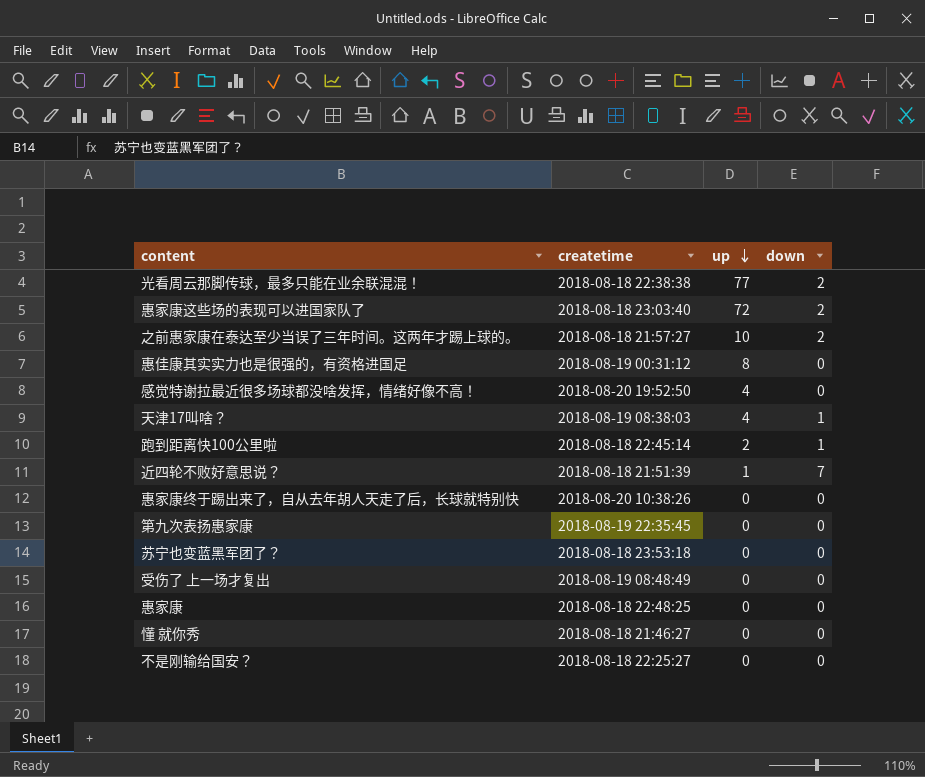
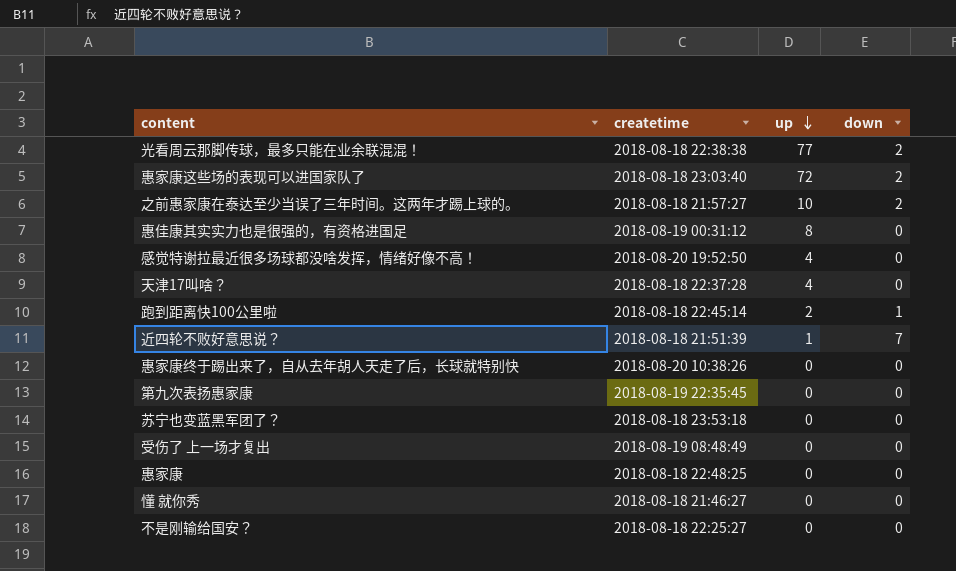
天津17叫啥？ | createtime: 2018-08-19 08:38:03 -> 2018-08-18 22:37:28
天津17叫啥？ | down: 1 -> 0

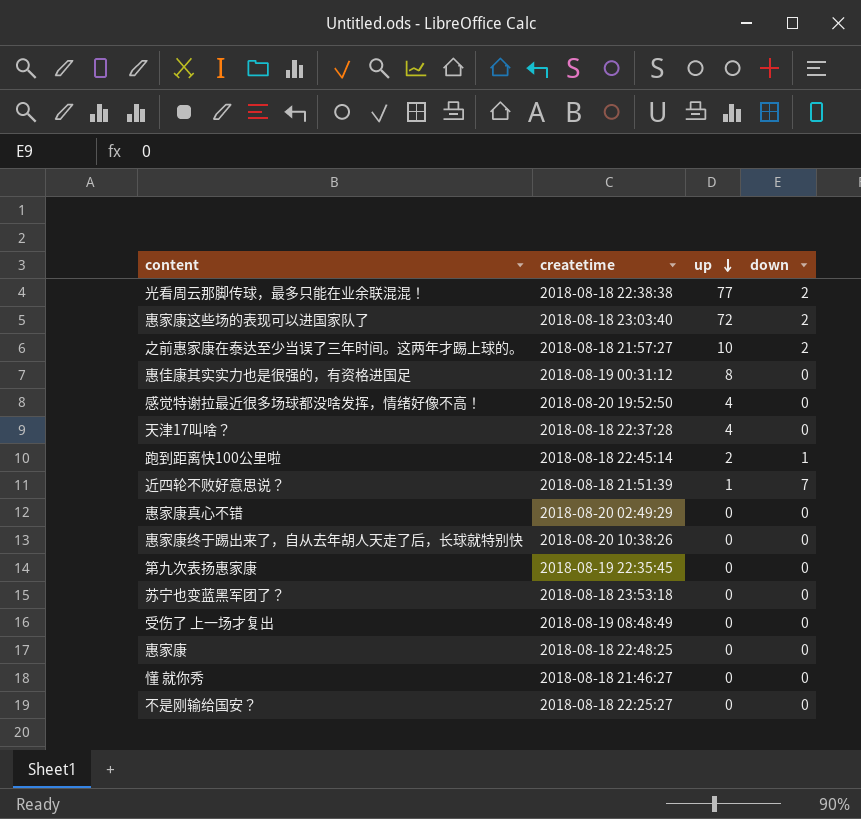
row 惠家康真心不错: none -> 2018-08-20 02:49:29 | 0 | 0

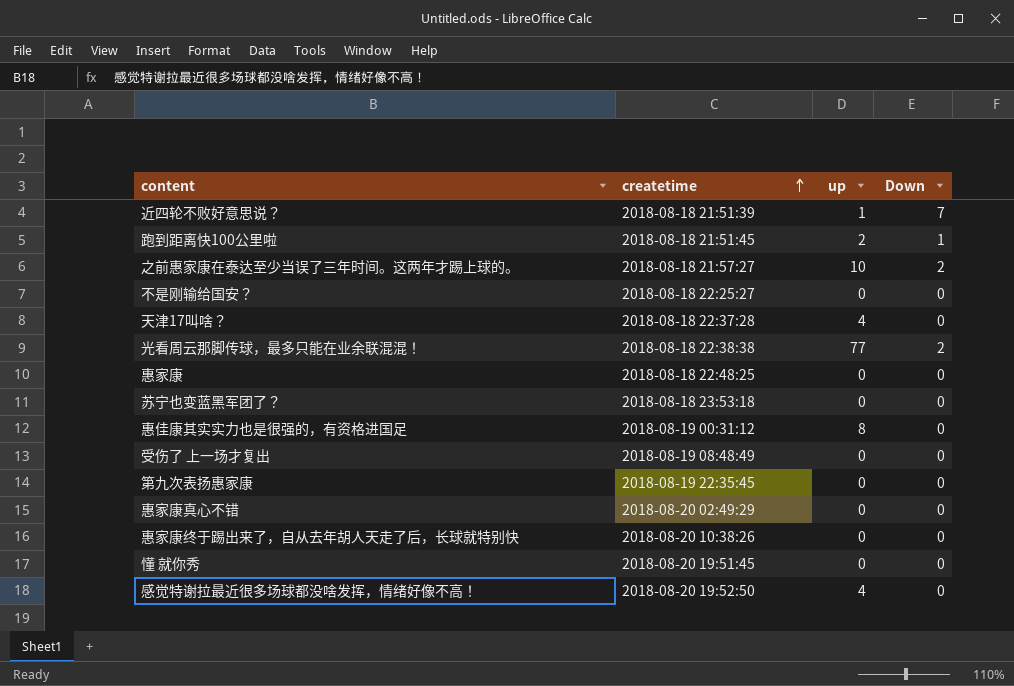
row order: up descending -> createtime ascending
column name: down -> Down
row 惠家康这些场的表现可以进国家队了: 2018-08-18 23:03:40 | 72 | 2 -> none
跑到距离快100公里啦 | createtime: 2018-08-18 22:45:14 -> 2018-08-18 21:51:45
懂 就你秀 | createtime: 2018-08-18 21:46:27 -> 2018-08-20 19:51:45

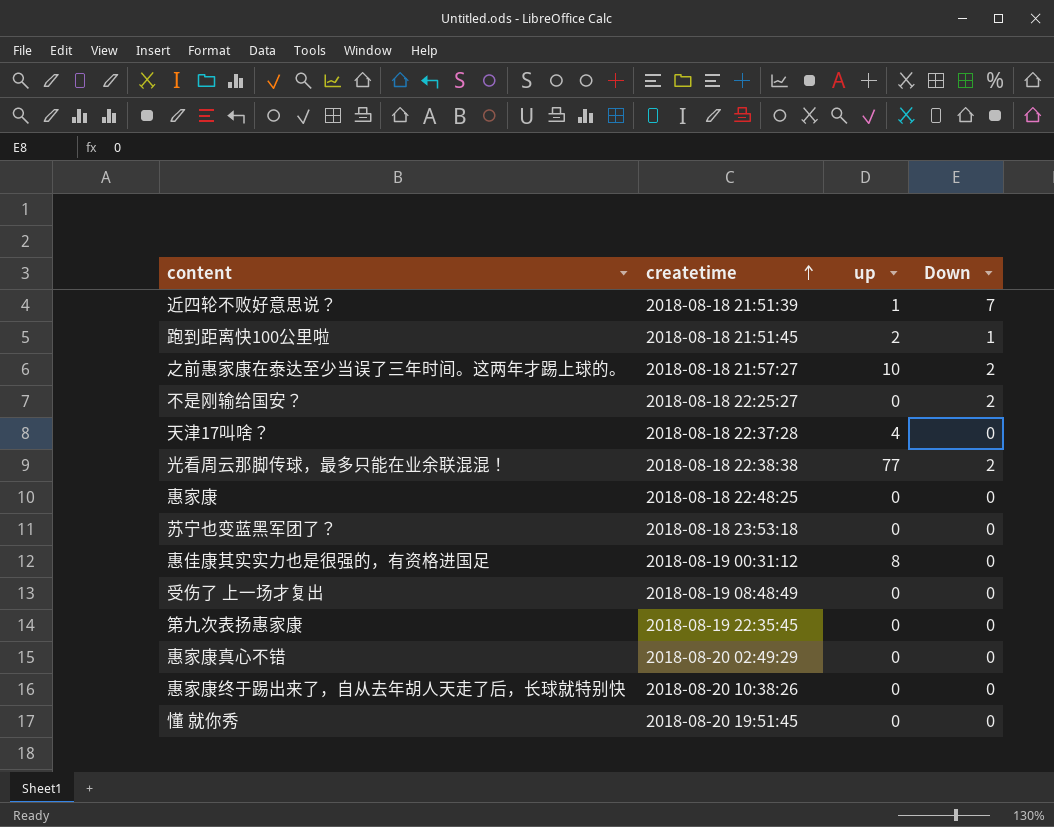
row 感觉特谢拉最近很多场球都没啥发挥，情绪好像不高！: 2018-08-20 19:52:50 | 4 | 0 -> none
不是刚输给国安？ | Down: 0 -> 2

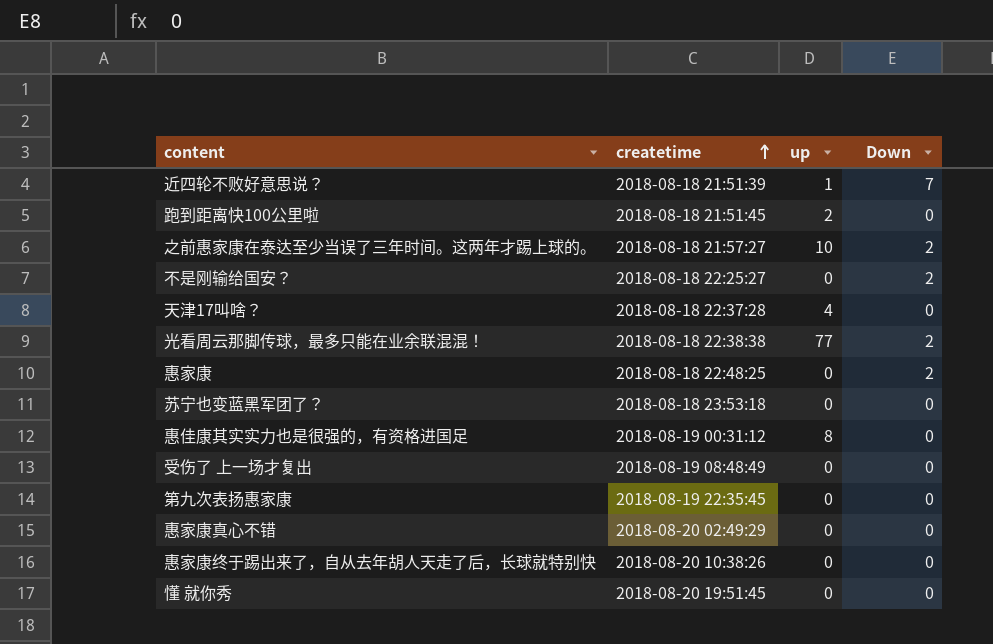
跑到距离快100公里啦 | Down: 1 -> 0
惠家康 | Down: 0 -> 2

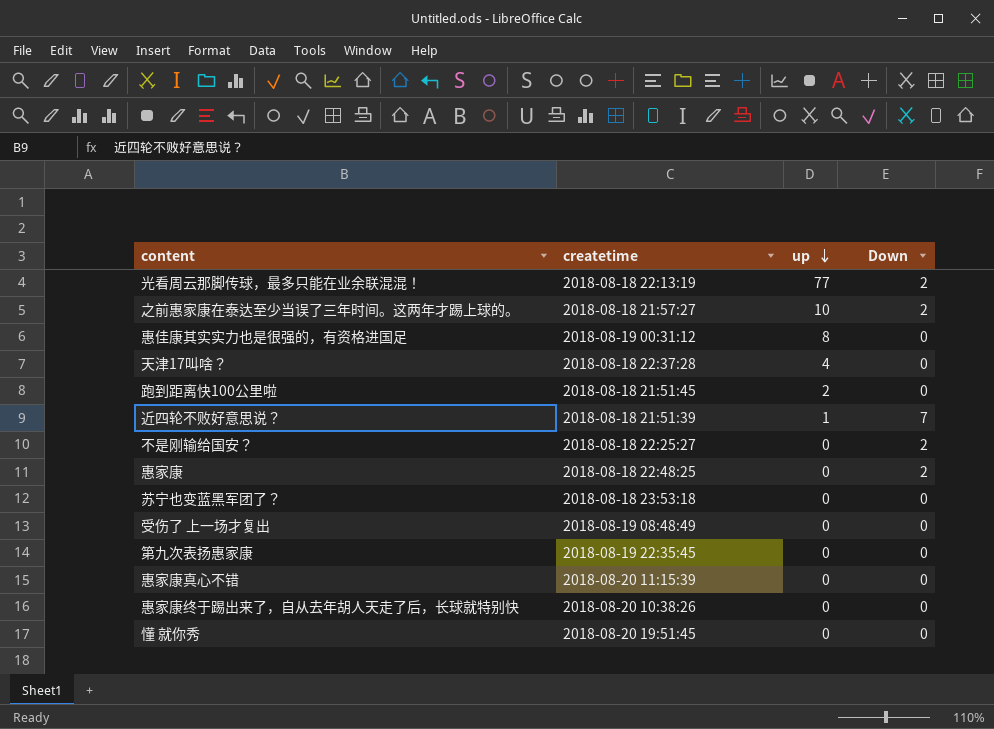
row order: createtime ascending -> up descending
光看周云那脚传球，最多只能在业余联混混！ | createtime: 2018-08-18 22:38:38 -> 2018-08-18 22:13:19
惠家康真心不错 | createtime: 2018-08-20 02:49:29 -> 2018-08-20 11:15:39

